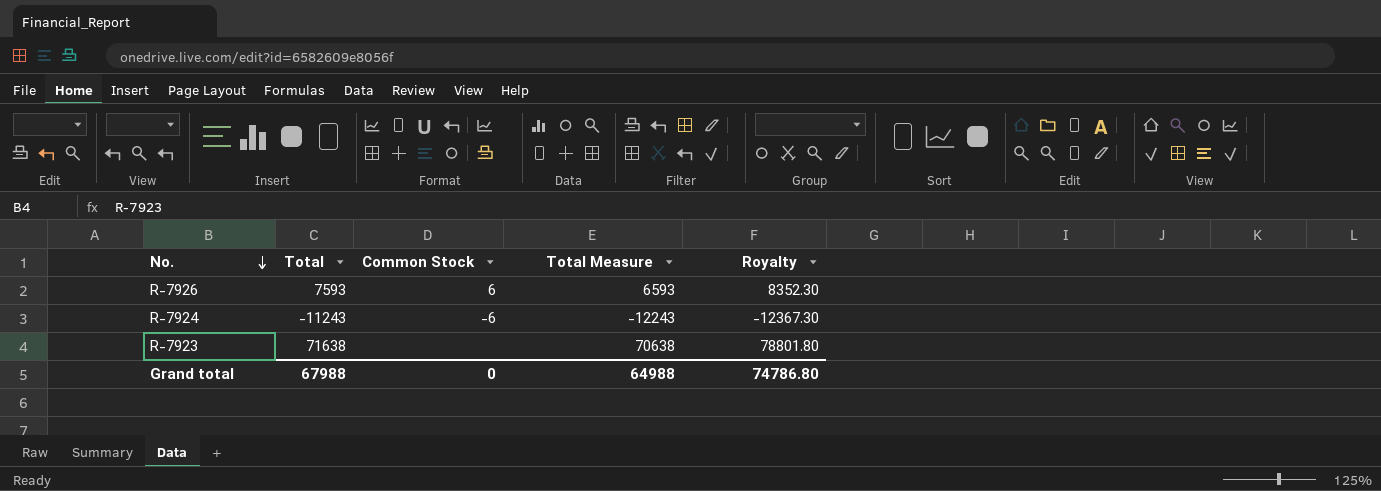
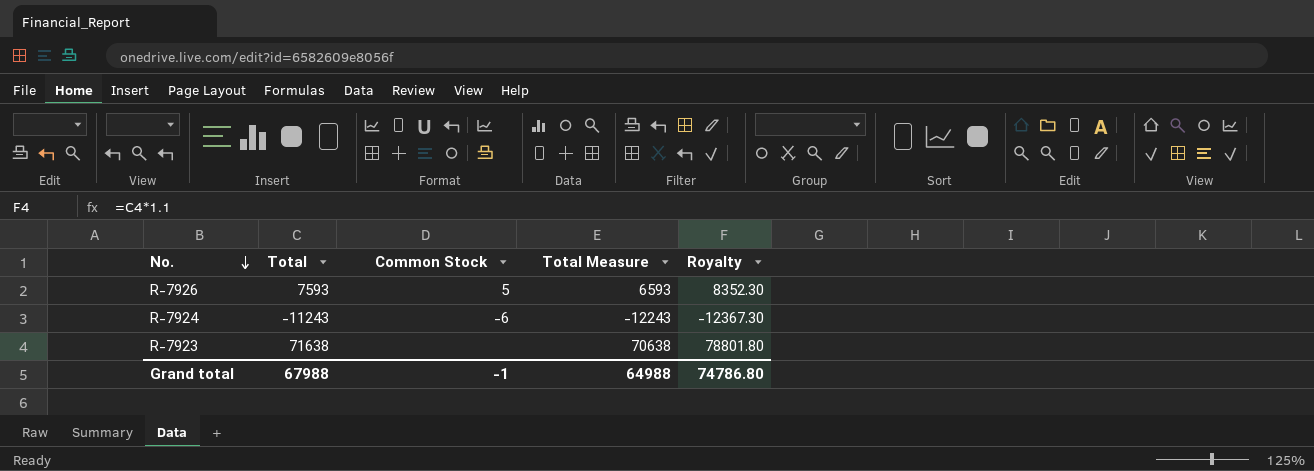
R-7926 | Common Stock: 6 -> 5
Grand total | Common Stock: 0 -> -1

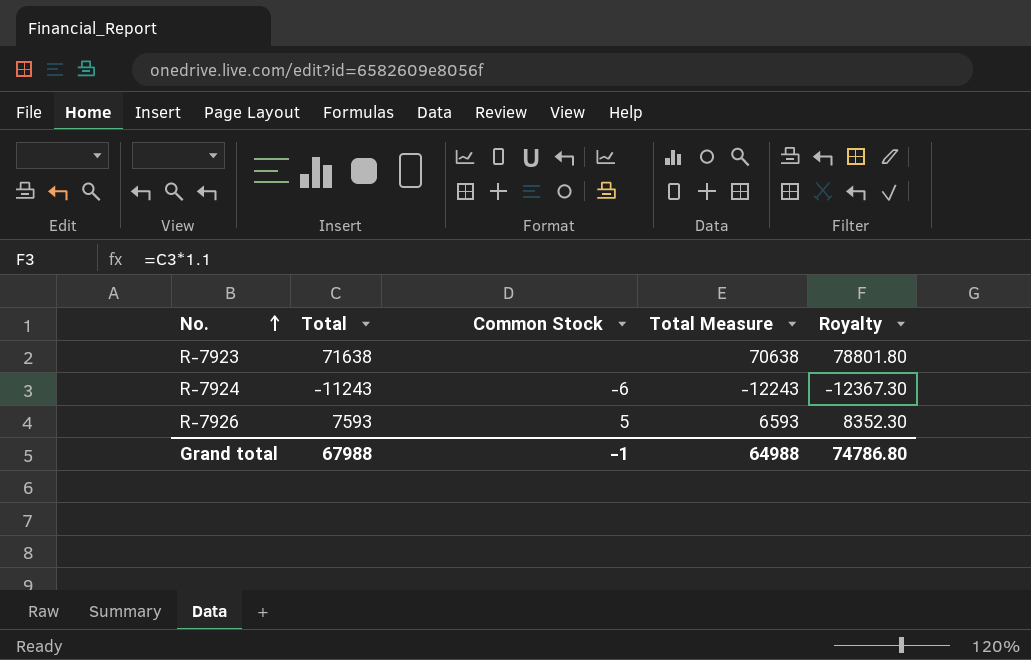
row order: No. descending -> No. ascending

